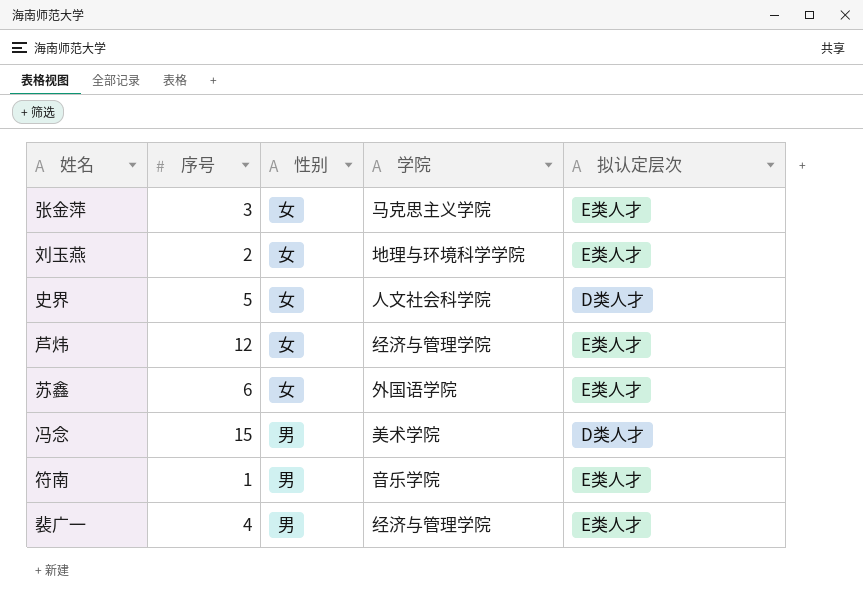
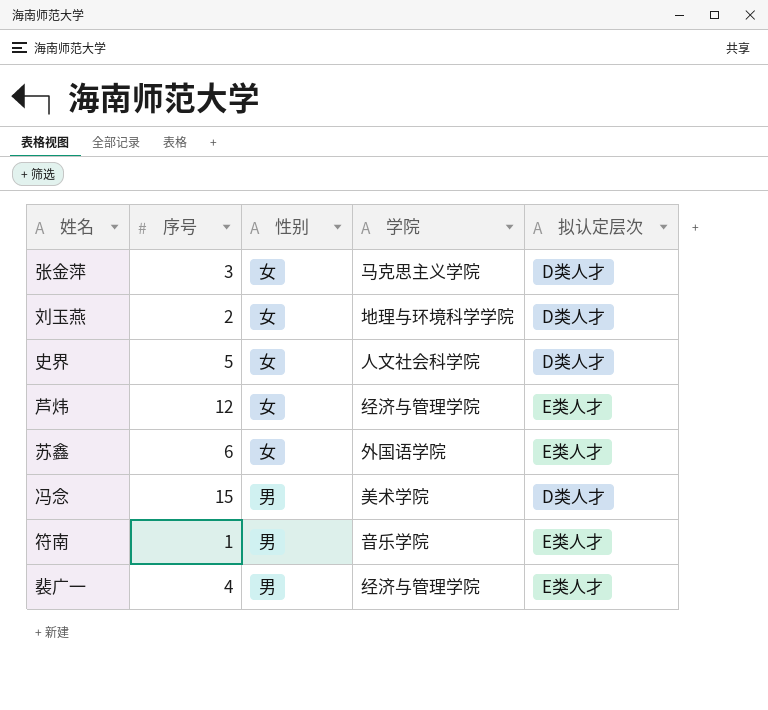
张金萍 | 拟认定层次: E类人才 -> D类人才
刘玉燕 | 拟认定层次: E类人才 -> D类人才

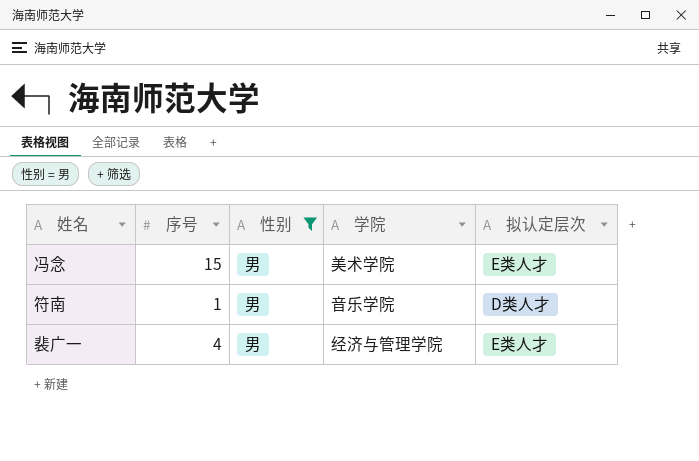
filter: none -> 性别 = 男
冯念 | 拟认定层次: D类人才 -> E类人才
符南 | 拟认定层次: E类人才 -> D类人才

